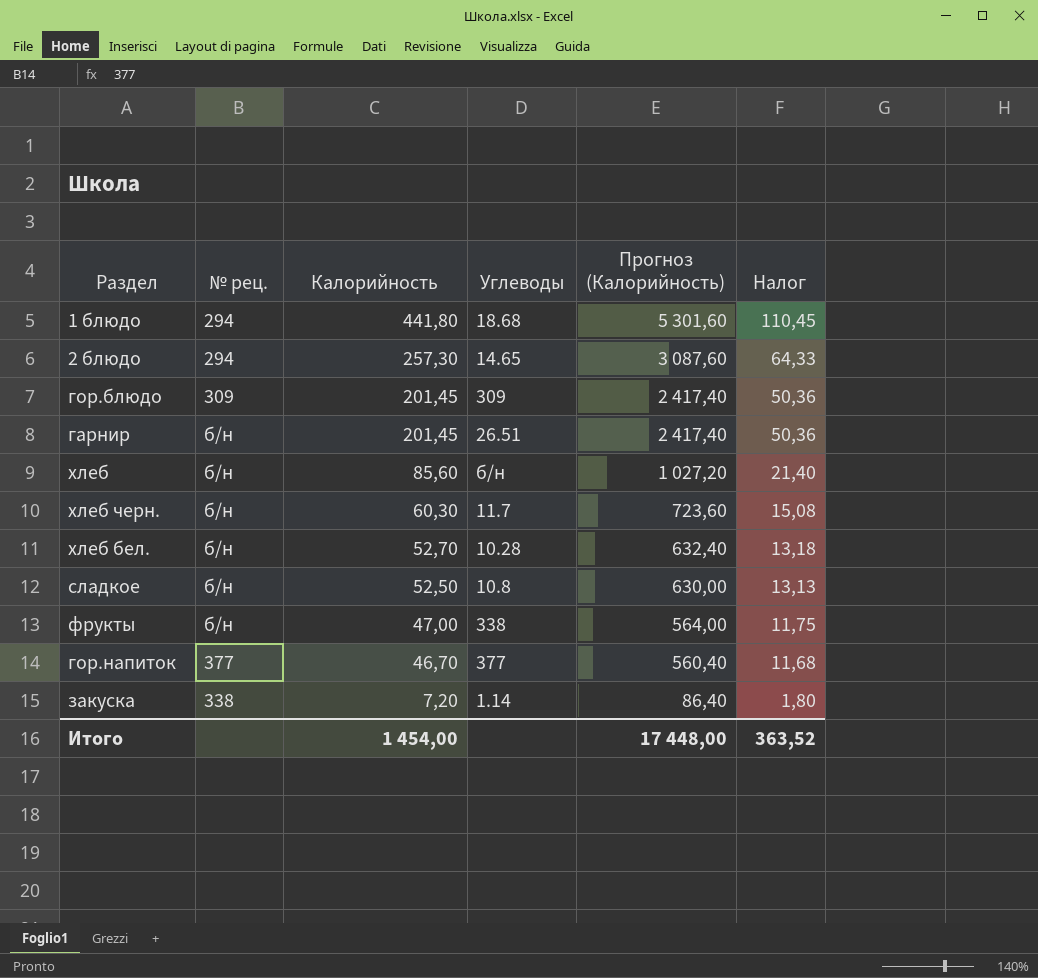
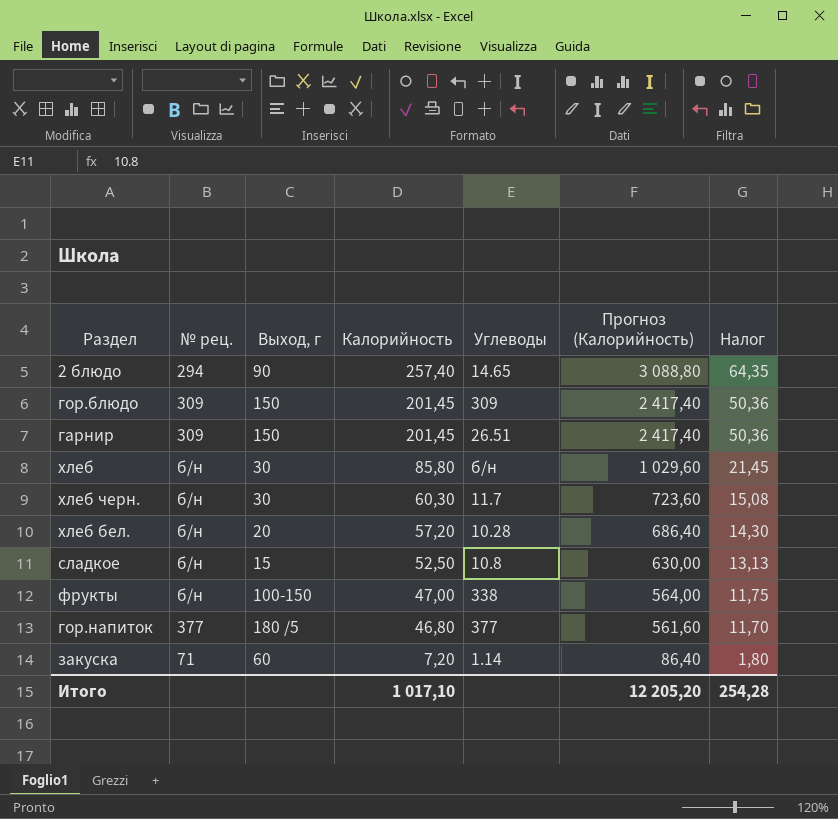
column Выход, г | position: none -> 3
row 1 блюдо: 294 | 441,80 | 18.68 | 5 301,60 | 110,45 -> none
2 блюдо | Калорийность: 257,30 -> 257,40
2 блюдо | Прогноз (Калорийность): 3 087,60 -> 3 088,80
2 блюдо | Налог: 64,33 -> 64,35
гарнир | № рец.: б/н -> 309
хлеб | Калорийность: 85,60 -> 85,80
хлеб | Прогноз (Калорийность): 1 027,20 -> 1 029,60
хлеб | Налог: 21,40 -> 21,45
хлеб бел. | Калорийность: 52,70 -> 57,20
хлеб бел. | Прогноз (Калорийность): 632,40 -> 686,40
хлеб бел. | Налог: 13,18 -> 14,30
гор.напиток | Калорийность: 46,70 -> 46,80
гор.напиток | Прогноз (Калорийность): 560,40 -> 561,60
гор.напиток | Налог: 11,68 -> 11,70
закуска | № рец.: 338 -> 71
Итого | Калорийность: 1 454,00 -> 1 017,10
Итого | Прогноз (Калорийность): 17 448,00 -> 12 205,20
Итого | Налог: 363,52 -> 254,28

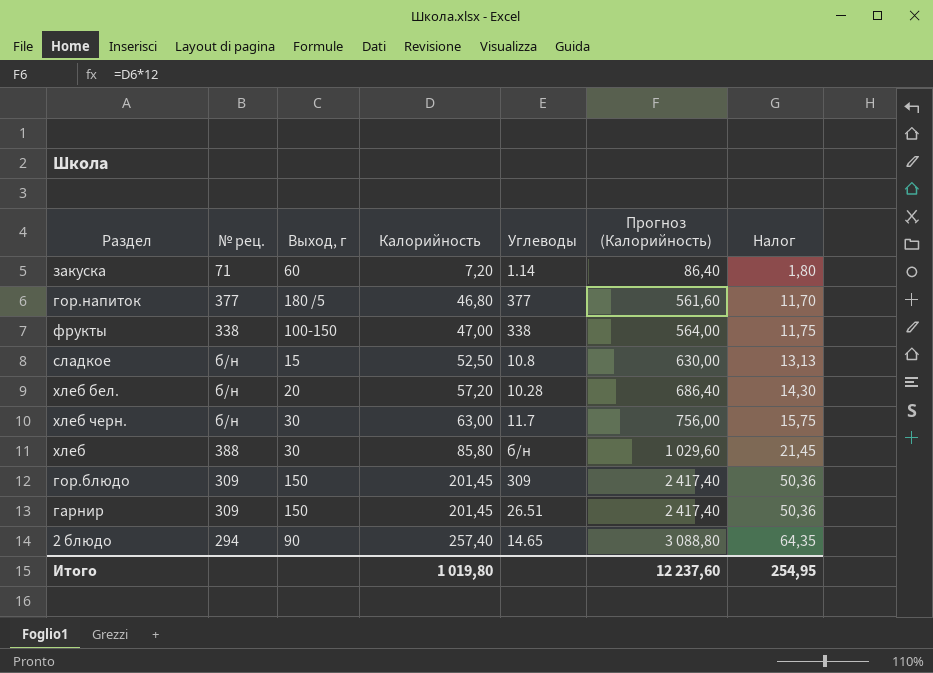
row order: Калорийность descending -> Калорийность ascending
фрукты | № рец.: б/н -> 338
хлеб черн. | Калорийность: 60,30 -> 63,00
хлеб черн. | Прогноз (Калорийность): 723,60 -> 756,00
хлеб черн. | Налог: 15,08 -> 15,75
хлеб | № рец.: б/н -> 388
Итого | Калорийность: 1 017,10 -> 1 019,80
Итого | Прогноз (Калорийность): 12 205,20 -> 12 237,60
Итого | Налог: 254,28 -> 254,95

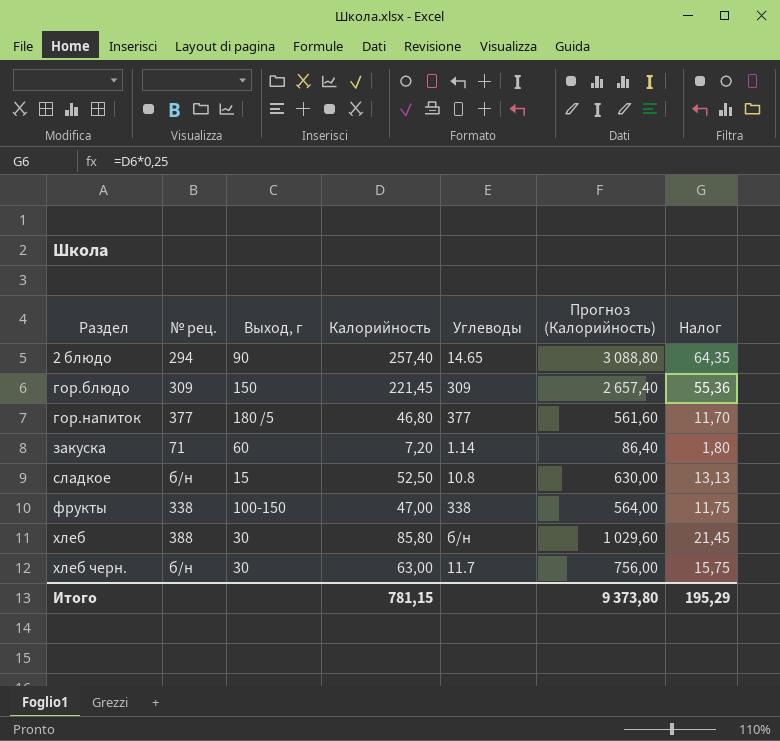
row order: Калорийность ascending -> Раздел ascending
row хлеб бел.: б/н | 20 | 57,20 | 10.28 | 686,40 | 14,30 -> none
row гарнир: 309 | 150 | 201,45 | 26.51 | 2 417,40 | 50,36 -> none
гор.блюдо | Калорийность: 201,45 -> 221,45
гор.блюдо | Прогноз (Калорийность): 2 417,40 -> 2 657,40
гор.блюдо | Налог: 50,36 -> 55,36
Итого | Калорийность: 1 019,80 -> 781,15
Итого | Прогноз (Калорийность): 12 237,60 -> 9 373,80
Итого | Налог: 254,95 -> 195,29

